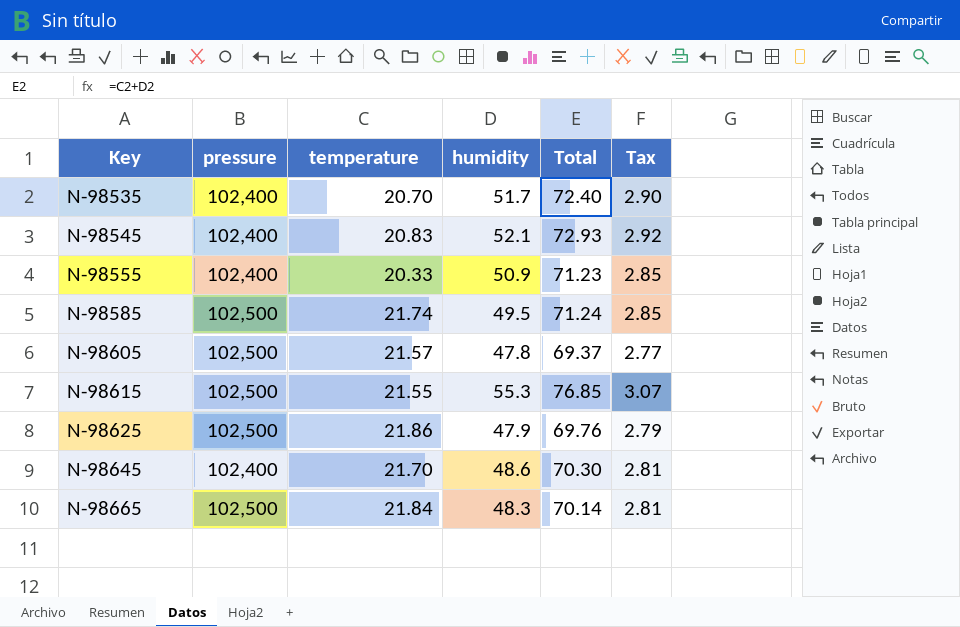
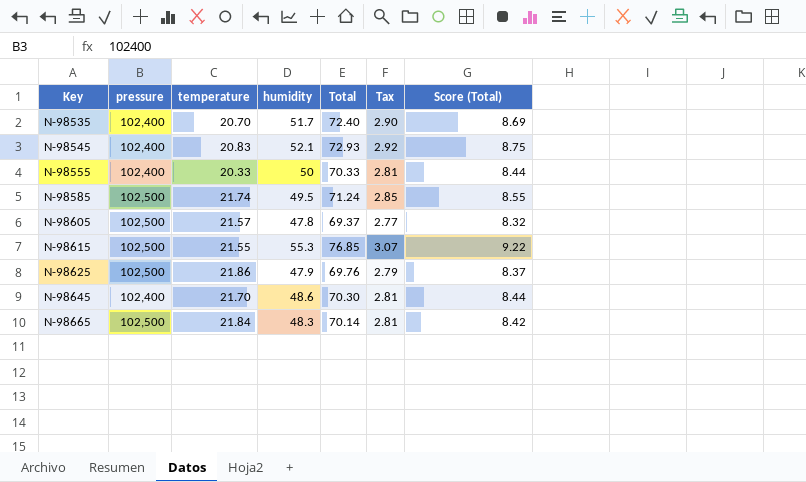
column Score (Total) | formula: none -> [Total] * 0.12
N-98555 | humidity: 50.9 -> 50
N-98555 | Total: 71.23 -> 70.33
N-98555 | Tax: 2.85 -> 2.81

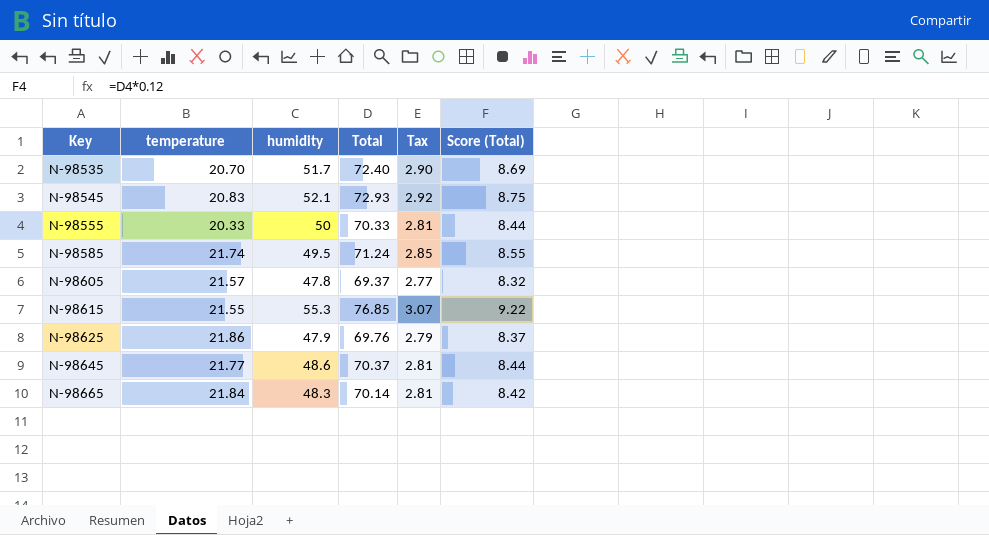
column pressure | position: 2 -> none
N-98645 | temperature: 21.70 -> 21.77
N-98645 | Total: 70.30 -> 70.37

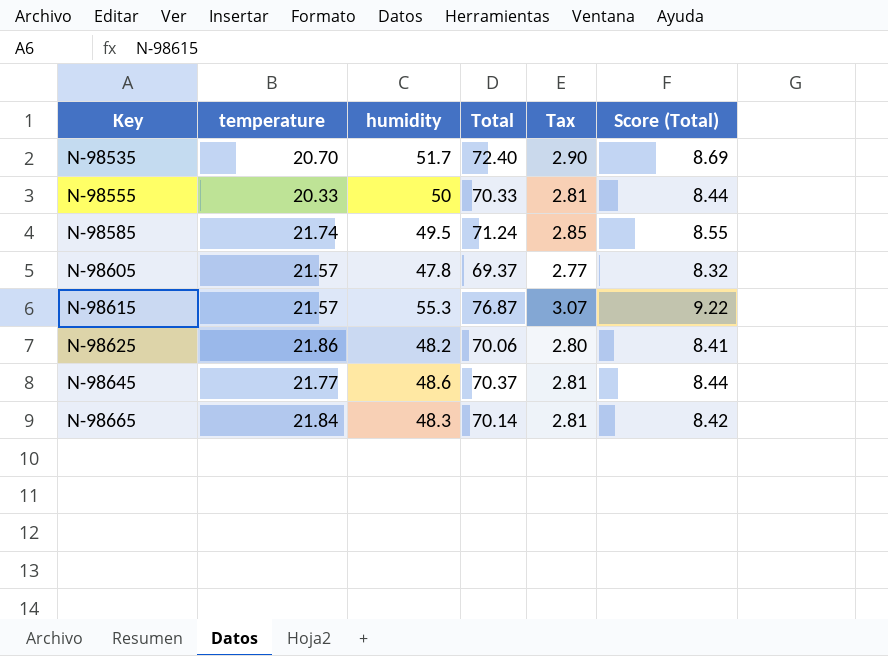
row N-98545: 20.83 | 52.1 | 72.93 | 2.92 | 8.75 -> none
N-98615 | temperature: 21.55 -> 21.57
N-98615 | Total: 76.85 -> 76.87
N-98625 | humidity: 47.9 -> 48.2
N-98625 | Total: 69.76 -> 70.06
N-98625 | Tax: 2.79 -> 2.80
N-98625 | Score (Total): 8.37 -> 8.41

